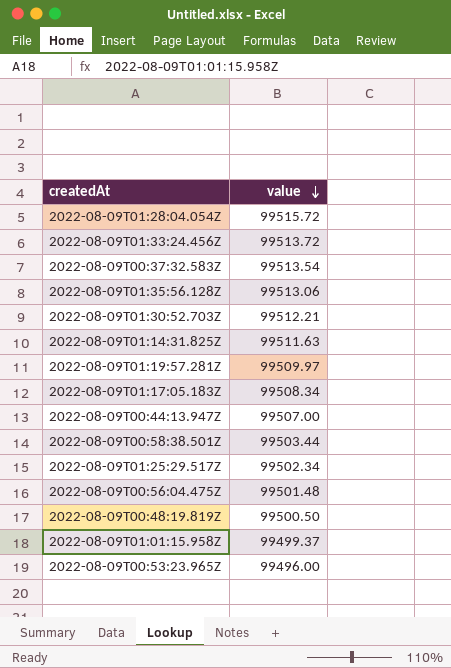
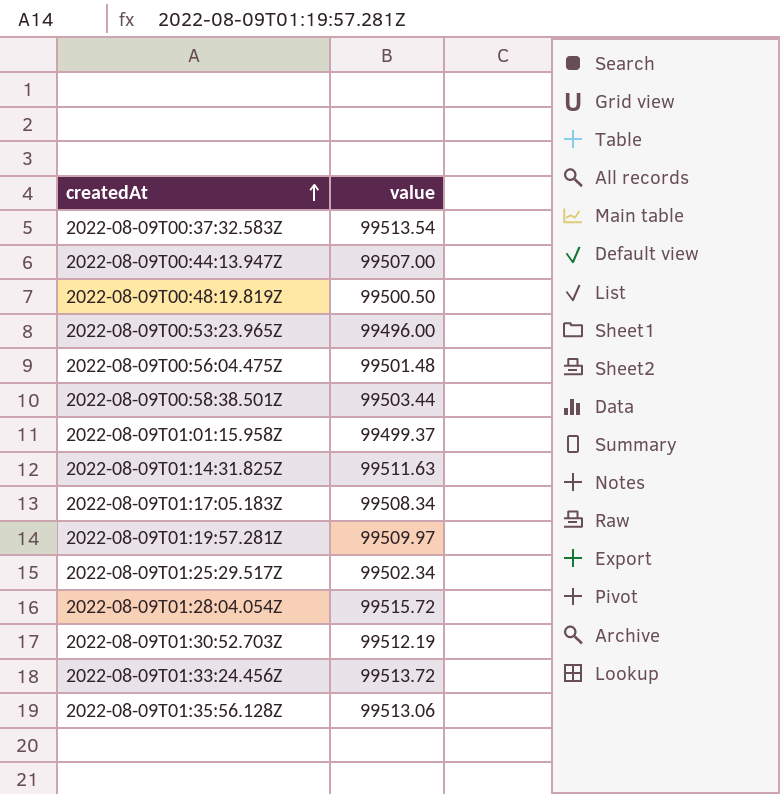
row order: value descending -> createdAt ascending
2022-08-09T01:30:52.703Z | value: 99512.21 -> 99512.19

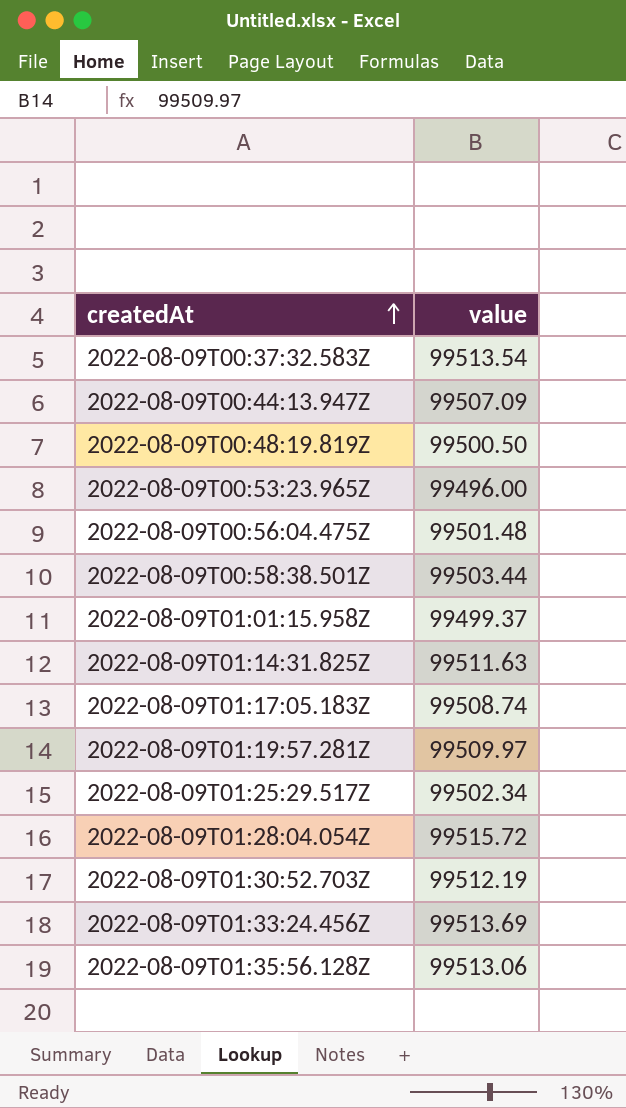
2022-08-09T00:44:13.947Z | value: 99507.00 -> 99507.09
2022-08-09T01:17:05.183Z | value: 99508.34 -> 99508.74
2022-08-09T01:33:24.456Z | value: 99513.72 -> 99513.69

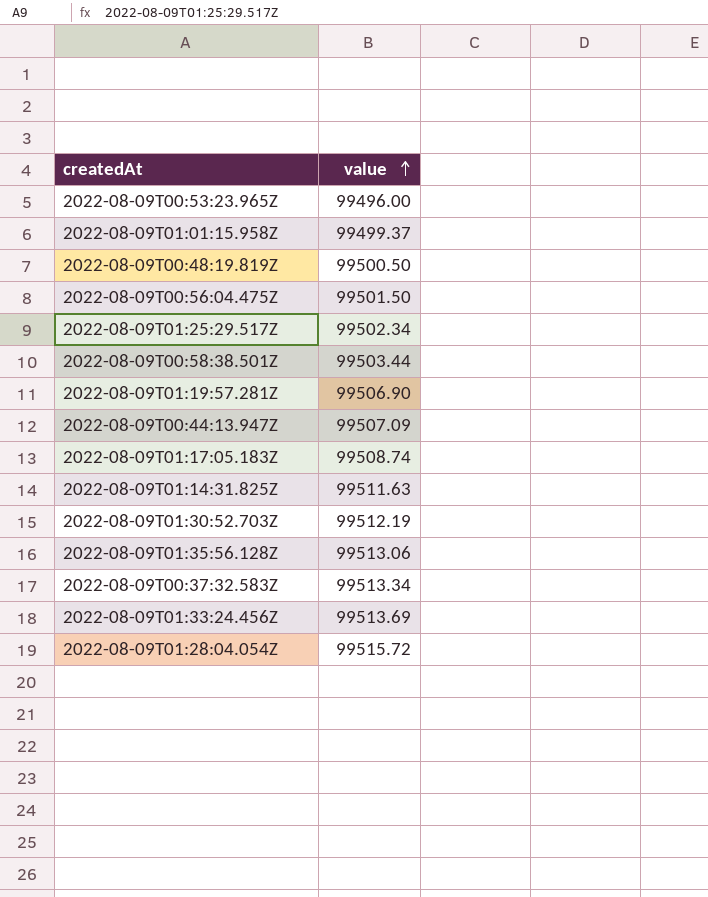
row order: createdAt ascending -> value ascending
2022-08-09T00:56:04.475Z | value: 99501.48 -> 99501.50
2022-08-09T01:19:57.281Z | value: 99509.97 -> 99506.90
2022-08-09T00:37:32.583Z | value: 99513.54 -> 99513.34

